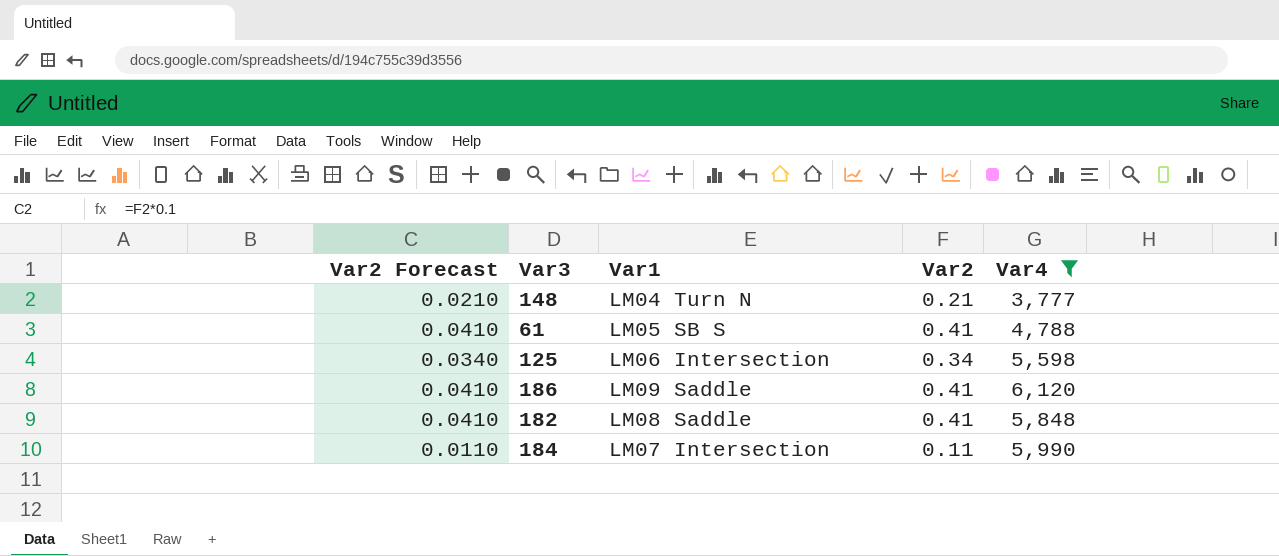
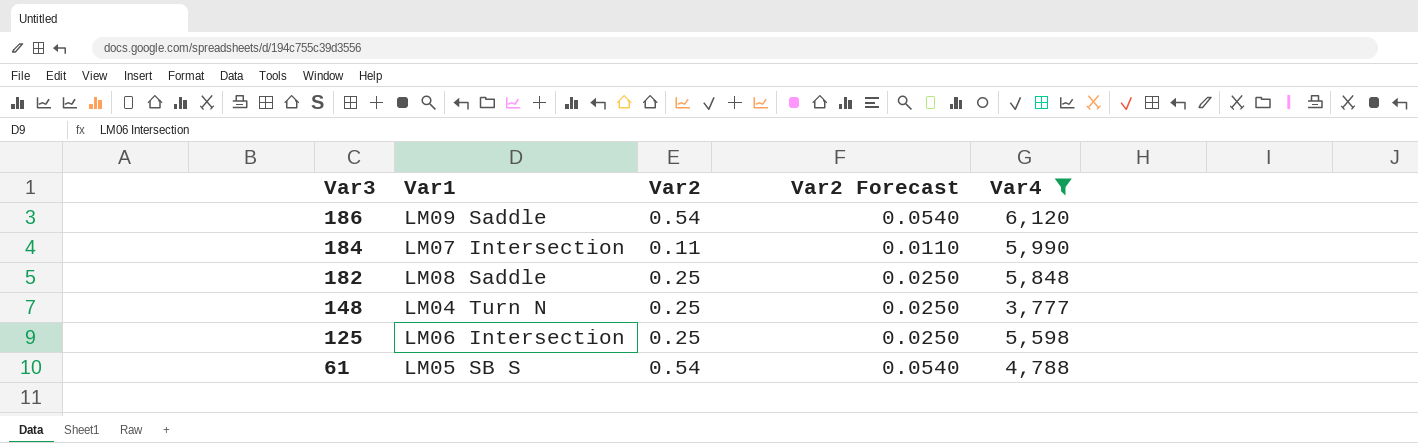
row order: none -> Var3 descending
column Var2 Forecast | position: 1 -> 4
186 | Var2: 0.41 -> 0.54
186 | Var2 Forecast: 0.0410 -> 0.0540
182 | Var2: 0.41 -> 0.25
182 | Var2 Forecast: 0.0410 -> 0.0250
148 | Var2: 0.21 -> 0.25
148 | Var2 Forecast: 0.0210 -> 0.0250
125 | Var2: 0.34 -> 0.25
125 | Var2 Forecast: 0.0340 -> 0.0250
61 | Var2: 0.41 -> 0.54
61 | Var2 Forecast: 0.0410 -> 0.0540

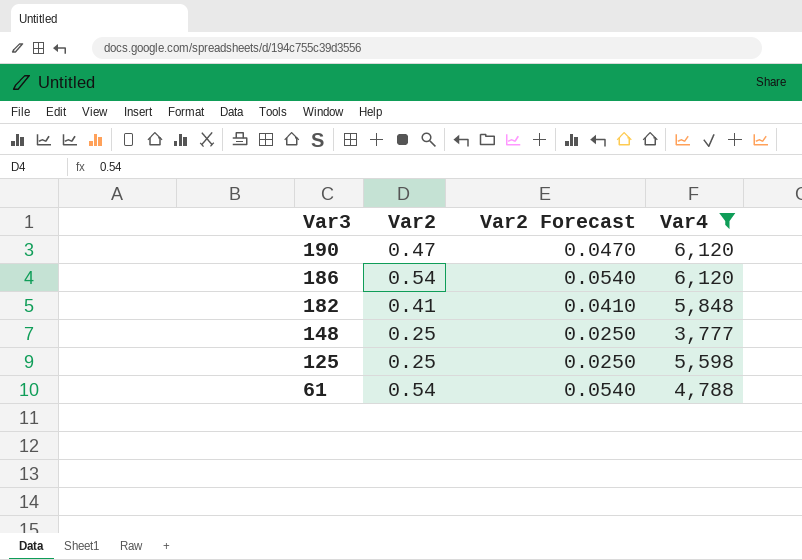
column Var1 | position: 2 -> none
row 184: LM07 Intersection | 0.11 | 0.0110 | 5,990 -> none
row 190: none -> 0.47 | 0.0470 | 6,120
182 | Var2: 0.25 -> 0.41
182 | Var2 Forecast: 0.0250 -> 0.0410

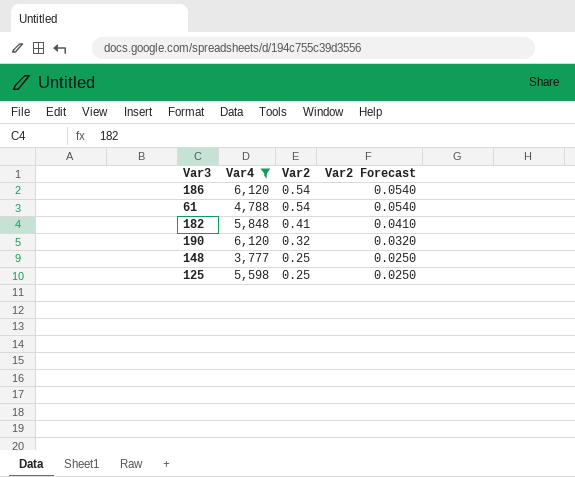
row order: Var3 descending -> Var2 descending
column Var4 | position: 4 -> 2
190 | Var2: 0.47 -> 0.32
190 | Var2 Forecast: 0.0470 -> 0.0320

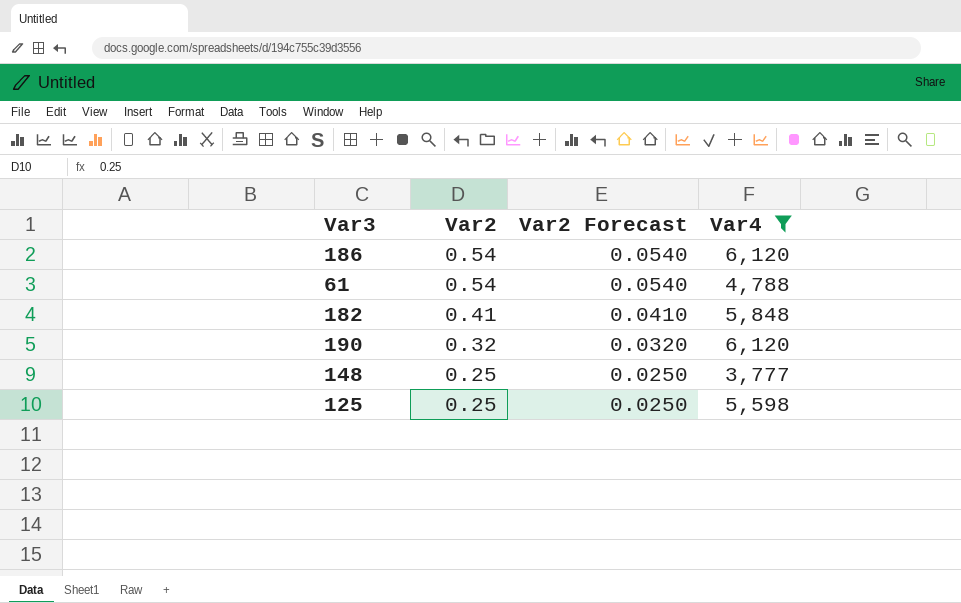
column Var4 | position: 2 -> 4

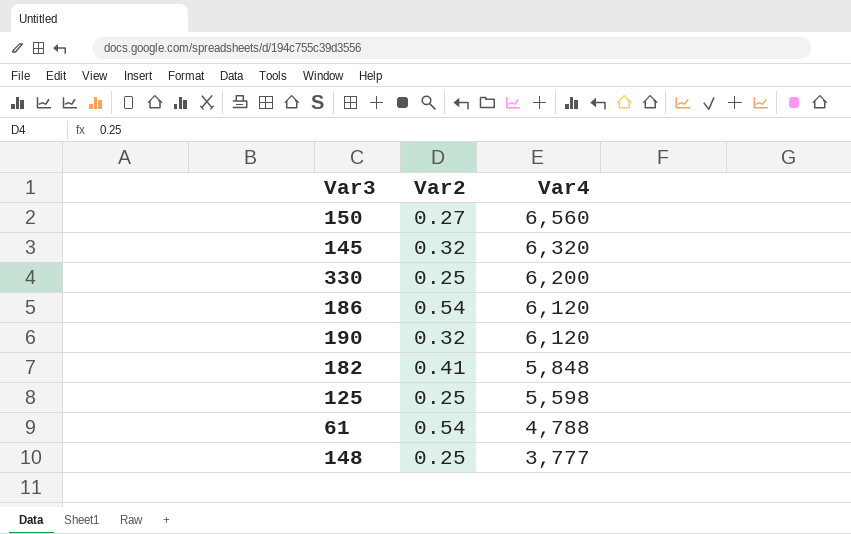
filter: Var4 <= 6,120 -> none
row order: Var2 descending -> Var4 descending
column Var2 Forecast | formula: [Var2] * 0.1 -> none

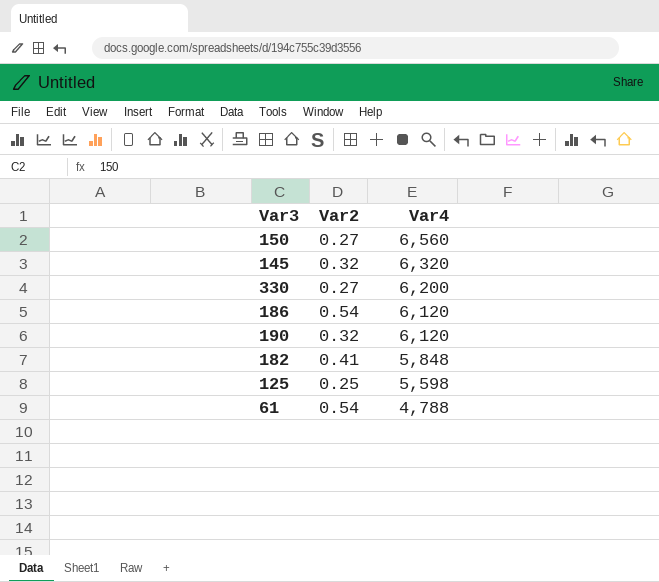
row 148: 0.25 | 3,777 -> none
330 | Var2: 0.25 -> 0.27

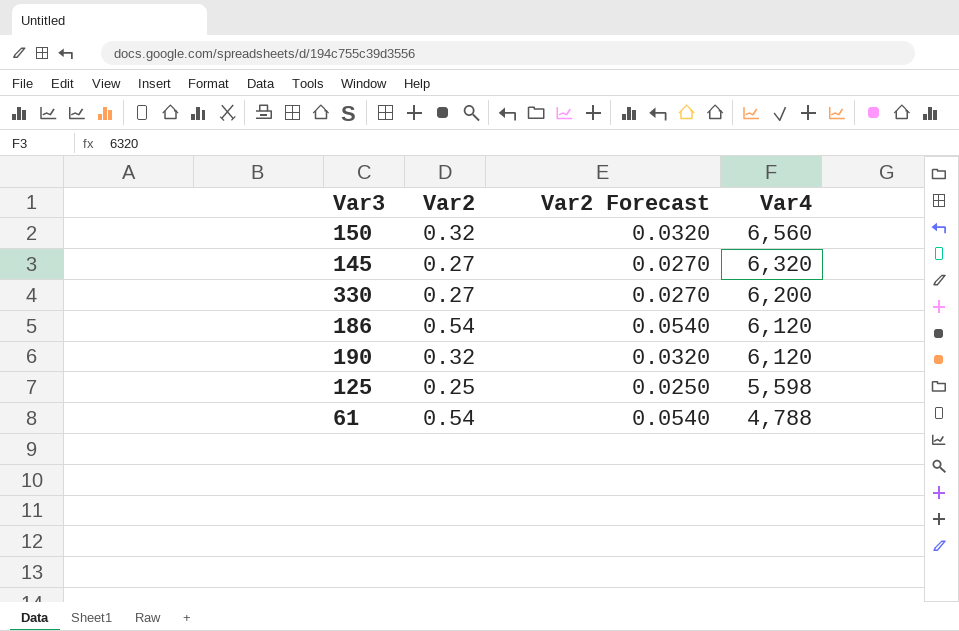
column Var2 Forecast | formula: none -> [Var2] * 0.1
row 182: 0.41 | 5,848 -> none
150 | Var2: 0.27 -> 0.32
145 | Var2: 0.32 -> 0.27

